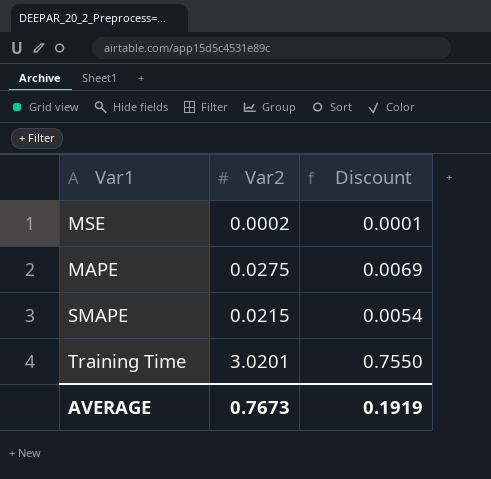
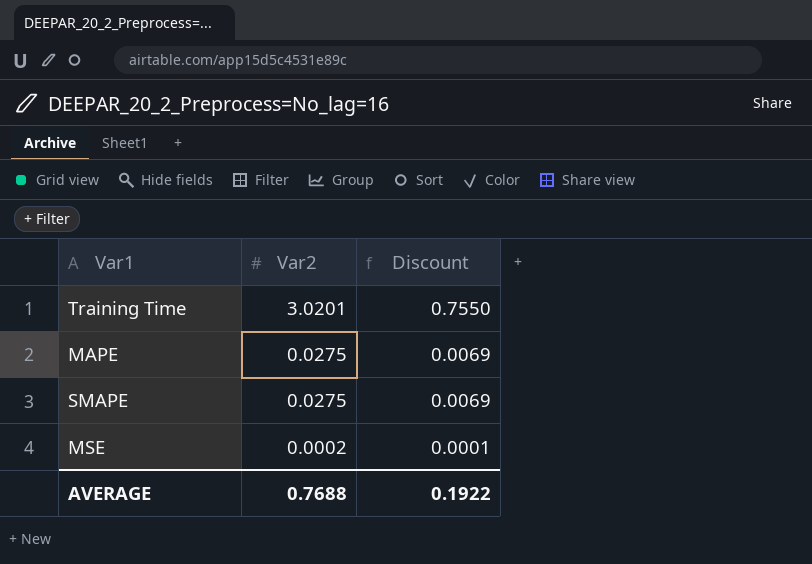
row order: none -> Var2 descending
SMAPE | Var2: 0.0215 -> 0.0275
SMAPE | Discount: 0.0054 -> 0.0069
AVERAGE | Var2: 0.7673 -> 0.7688
AVERAGE | Discount: 0.1919 -> 0.1922

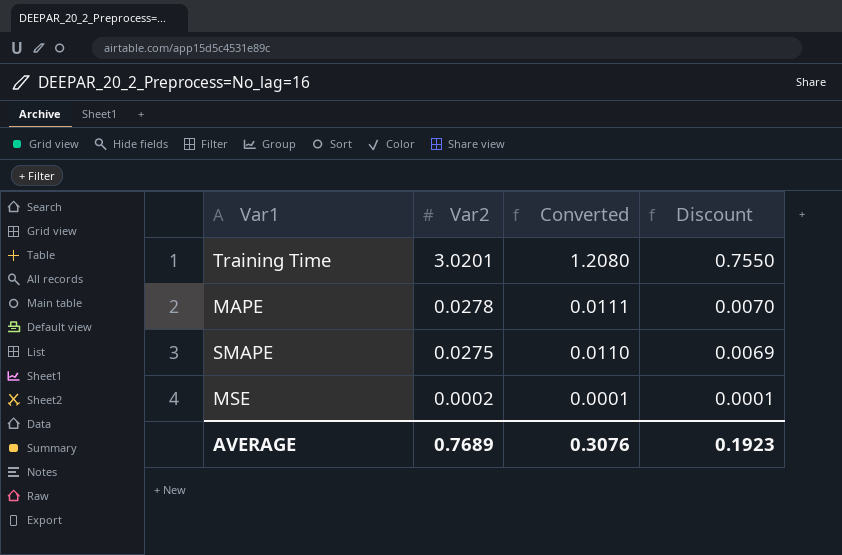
column Converted | formula: none -> [Var2] * 0.4
MAPE | Var2: 0.0275 -> 0.0278
MAPE | Discount: 0.0069 -> 0.0070
AVERAGE | Var2: 0.7688 -> 0.7689
AVERAGE | Discount: 0.1922 -> 0.1923

